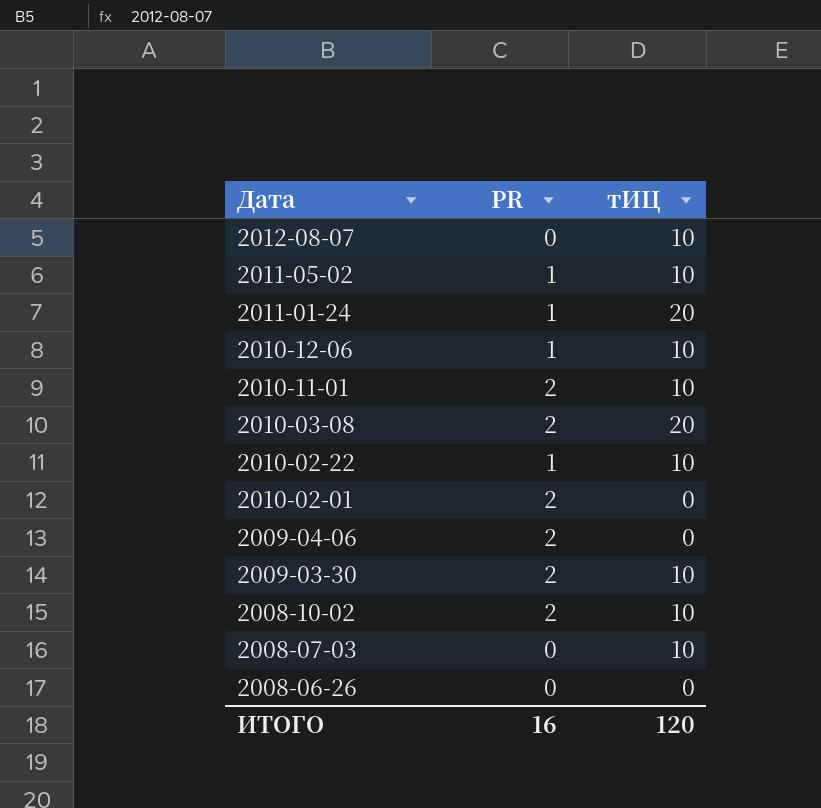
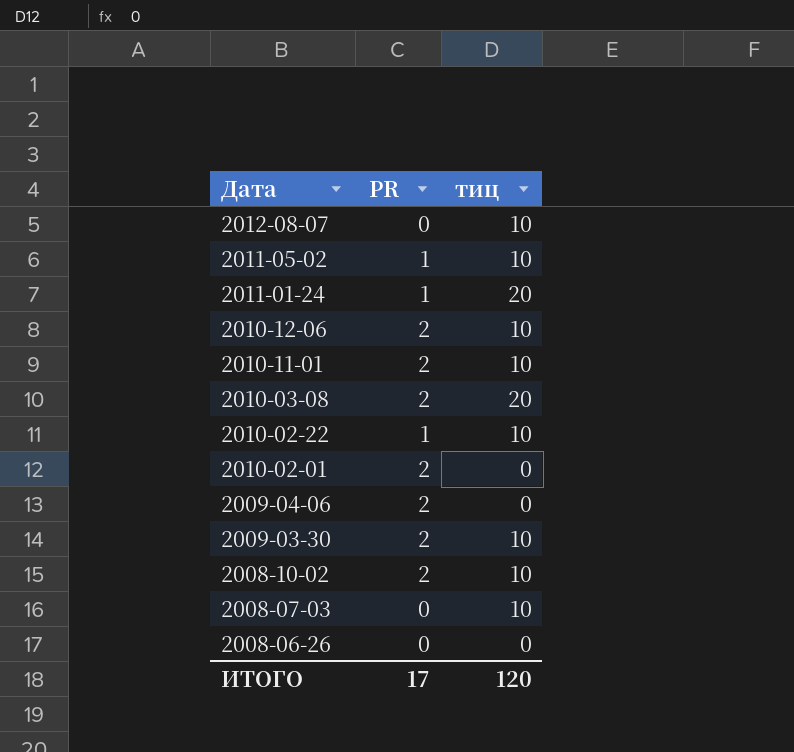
column name: тИЦ -> тиц
2010-12-06 | PR: 1 -> 2
ИТОГО | PR: 16 -> 17

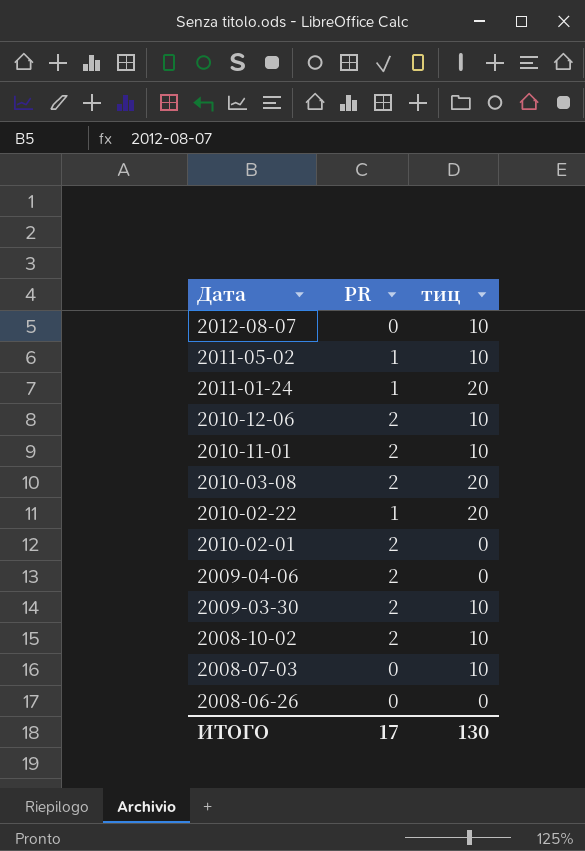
2010-02-22 | тиц: 10 -> 20
ИТОГО | тиц: 120 -> 130

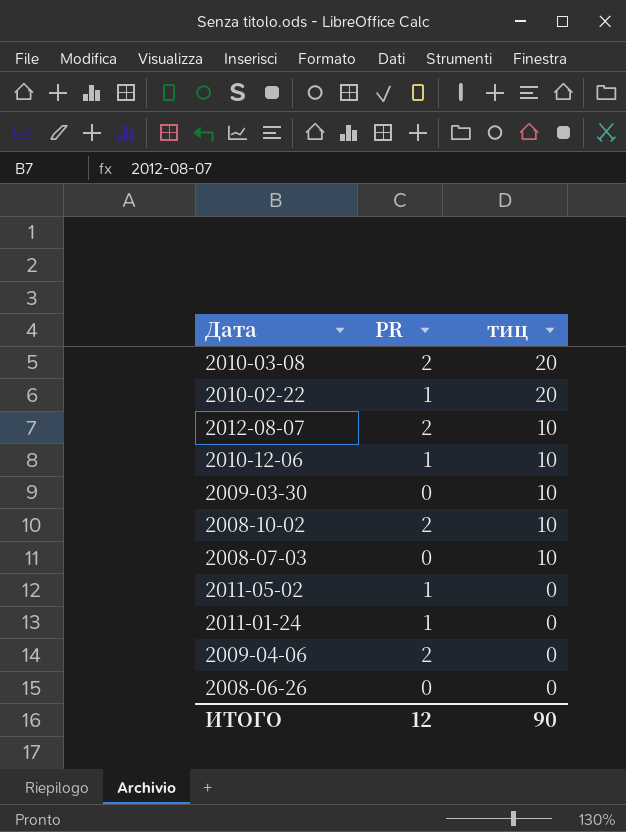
row order: Дата descending -> тиц descending
row 2010-11-01: 2 | 10 -> none
row 2010-02-01: 2 | 0 -> none
2012-08-07 | PR: 0 -> 2
2010-12-06 | PR: 2 -> 1
2009-03-30 | PR: 2 -> 0
2011-05-02 | тиц: 10 -> 0
2011-01-24 | тиц: 20 -> 0
ИТОГО | PR: 17 -> 12
ИТОГО | тиц: 130 -> 90

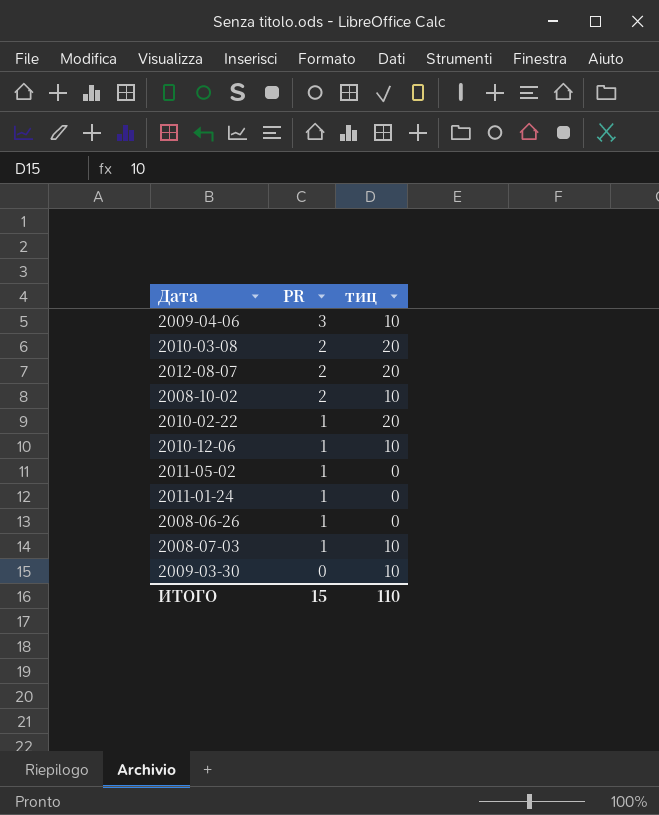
row order: тиц descending -> PR descending
2009-04-06 | PR: 2 -> 3
2009-04-06 | тиц: 0 -> 10
2012-08-07 | тиц: 10 -> 20
2008-06-26 | PR: 0 -> 1
2008-07-03 | PR: 0 -> 1
ИТОГО | PR: 12 -> 15
ИТОГО | тиц: 90 -> 110

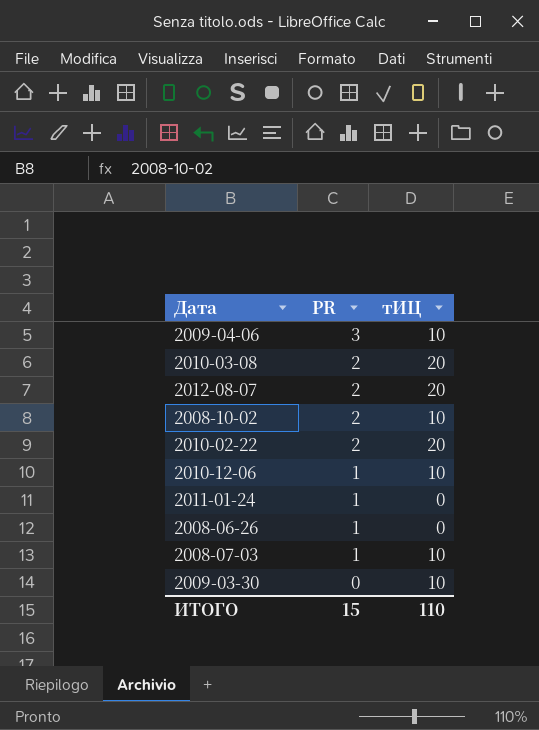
column name: тиц -> тИЦ
row 2011-05-02: 1 | 0 -> none
2010-02-22 | PR: 1 -> 2

